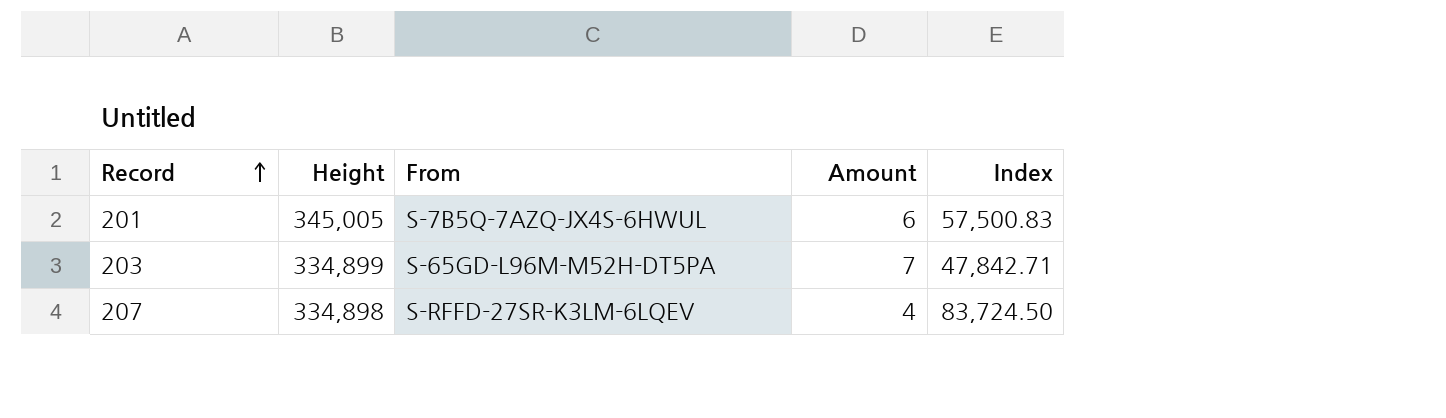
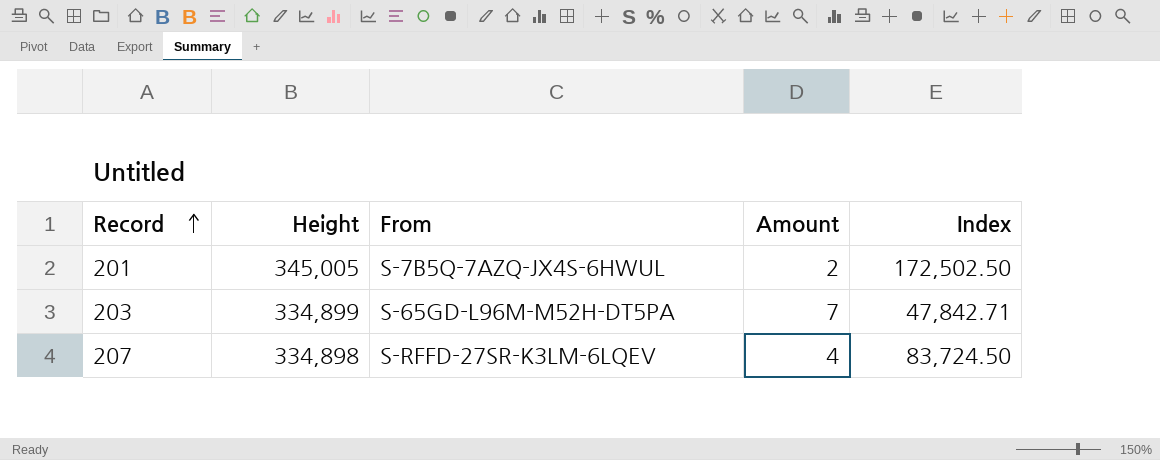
201 | Amount: 6 -> 2
201 | Index: 57,500.83 -> 172,502.50

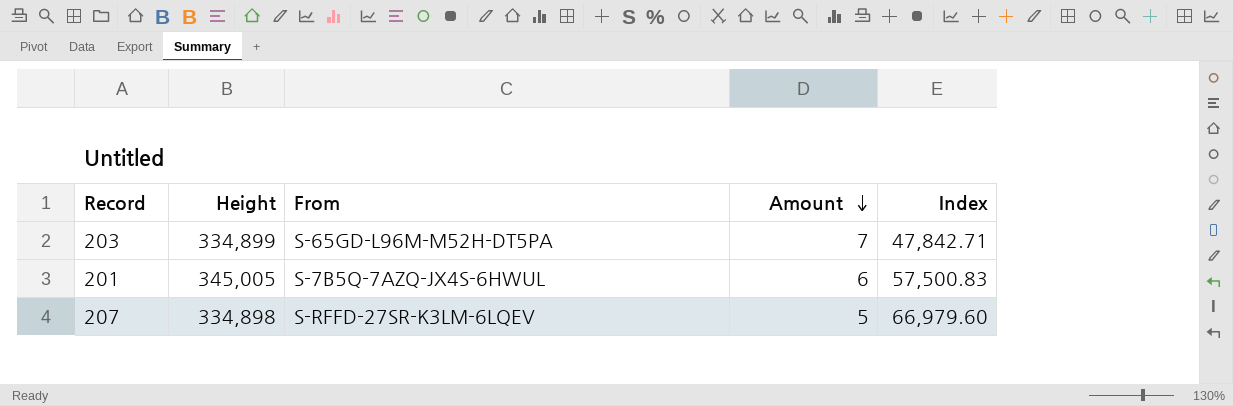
row order: Record ascending -> Amount descending
201 | Amount: 2 -> 6
201 | Index: 172,502.50 -> 57,500.83
207 | Amount: 4 -> 5
207 | Index: 83,724.50 -> 66,979.60

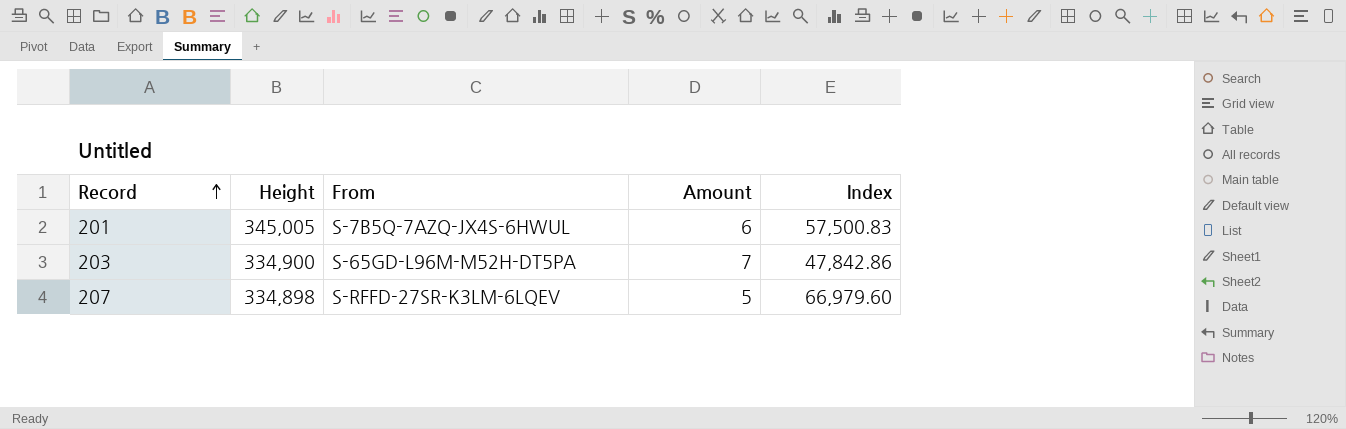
row order: Amount descending -> Record ascending
203 | Height: 334,899 -> 334,900
203 | Index: 47,842.71 -> 47,842.86

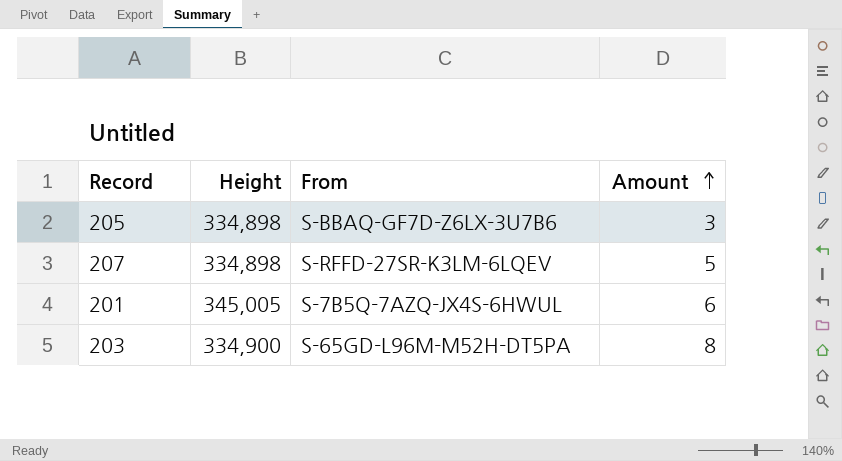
row order: Record ascending -> Amount ascending
column Index | formula: [Height] / [Amount] -> none
row 205: none -> 334,898 | S-BBAQ-GF7D-Z6LX-3U7B6 | 3
203 | Amount: 7 -> 8

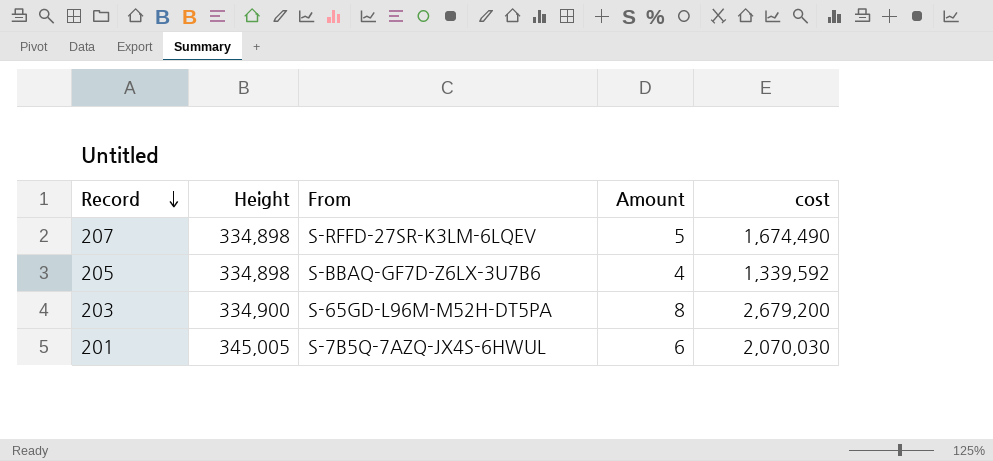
row order: Amount ascending -> Record descending
column cost | formula: none -> [Height] * [Amount]
205 | Amount: 3 -> 4

